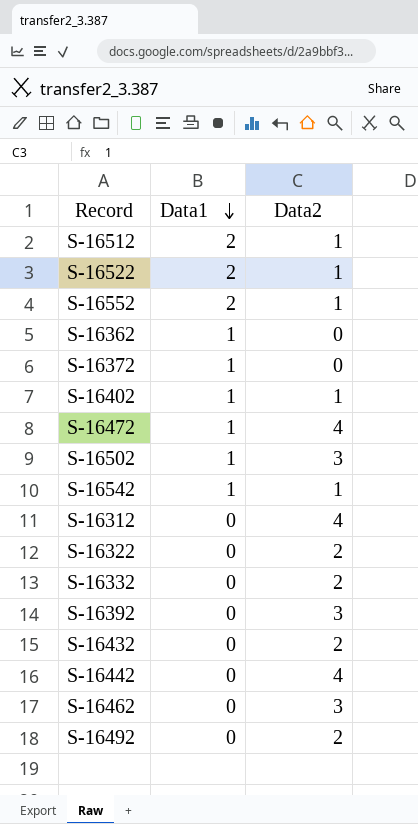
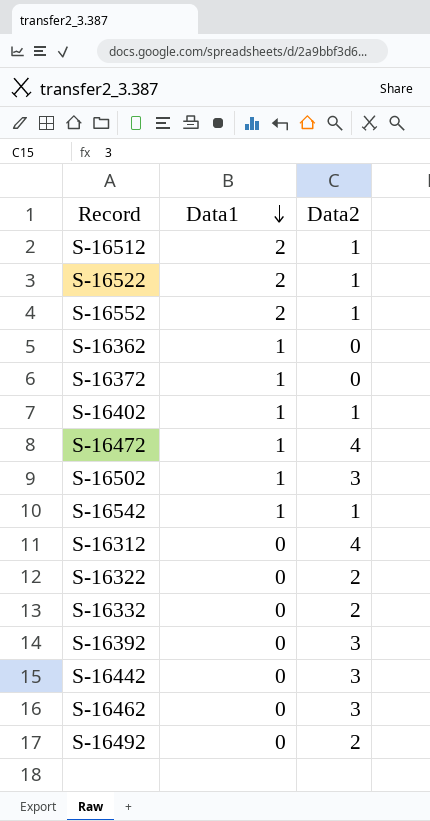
row S-16432: 0 | 2 -> none
S-16442 | Data2: 4 -> 3

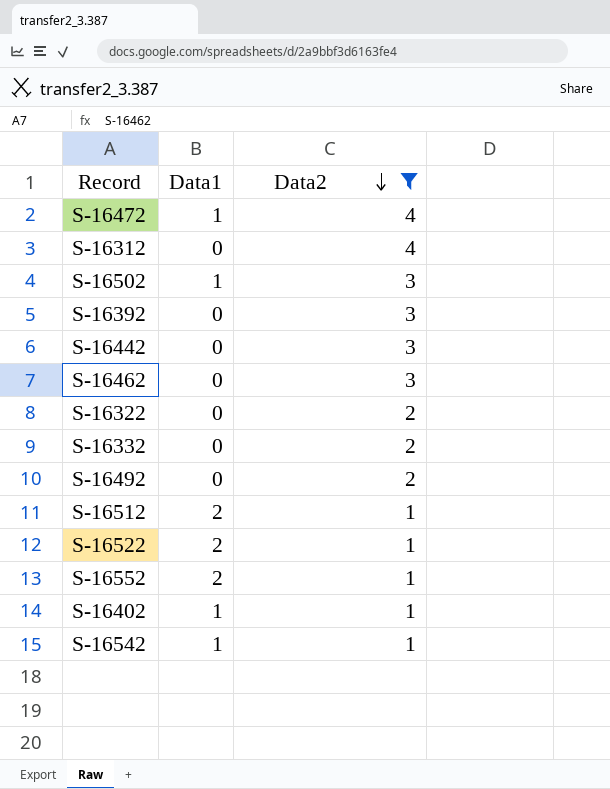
filter: none -> Data2 != 0
row order: Data1 descending -> Data2 descending

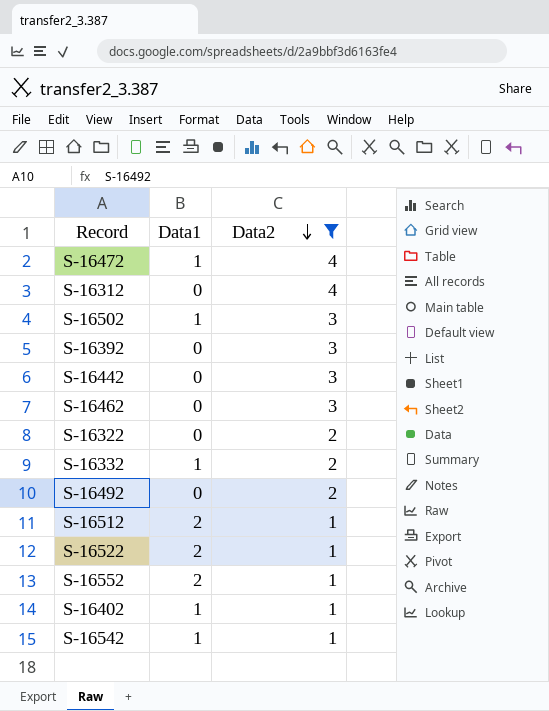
S-16332 | Data1: 0 -> 1

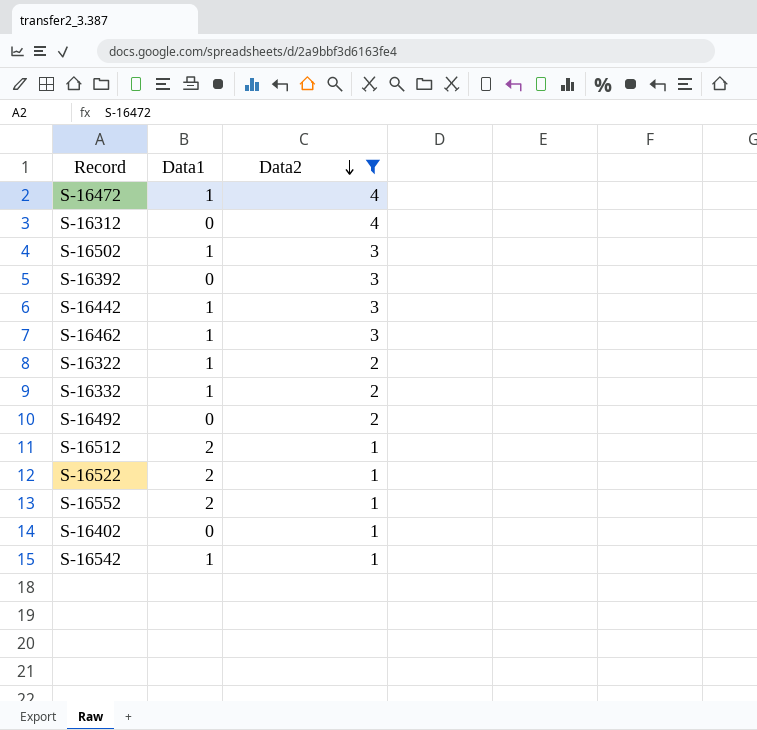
S-16442 | Data1: 0 -> 1
S-16462 | Data1: 0 -> 1
S-16322 | Data1: 0 -> 1
S-16402 | Data1: 1 -> 0

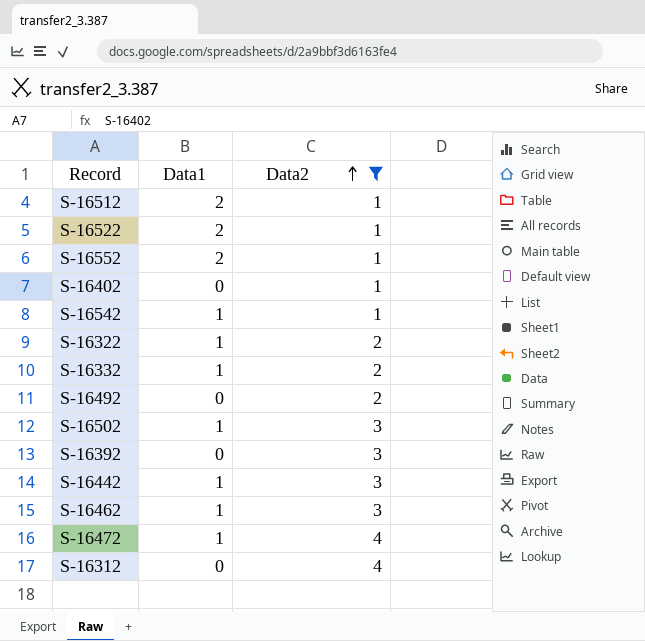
row order: Data2 descending -> Data2 ascending

